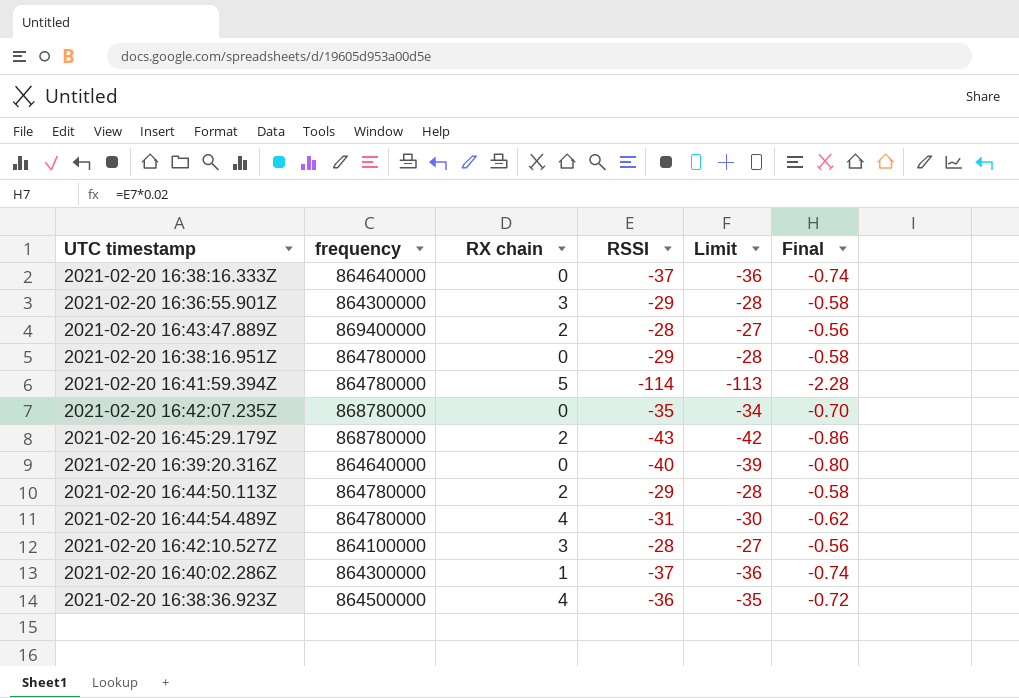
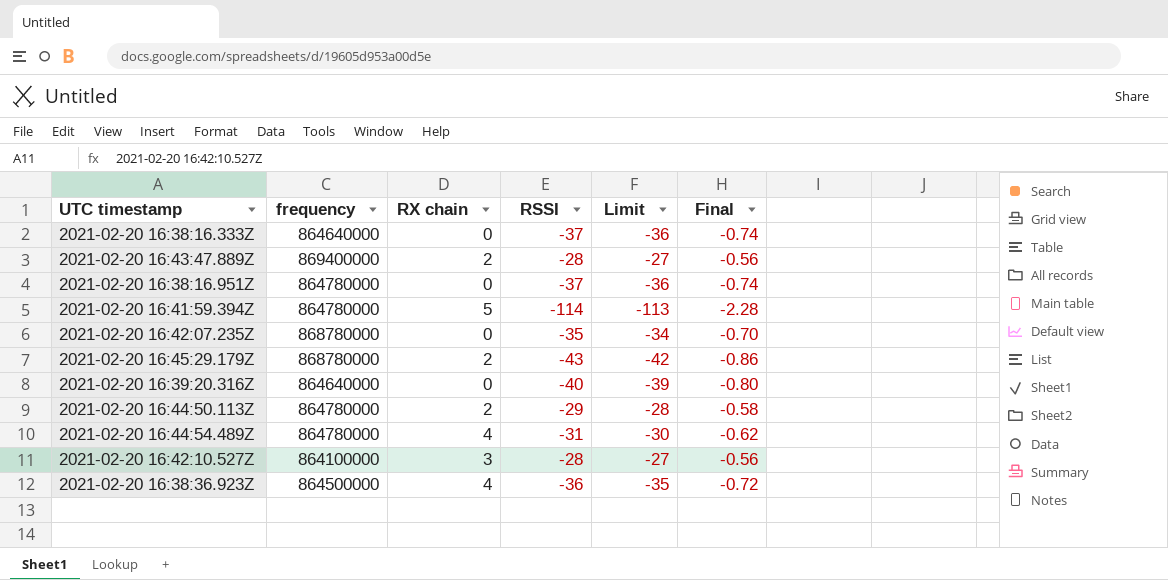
row 2021-02-20 16:36:55.901Z: 864300000 | 3 | -29 | -28 | -0.58 -> none
row 2021-02-20 16:40:02.286Z: 864300000 | 1 | -37 | -36 | -0.74 -> none
2021-02-20 16:38:16.951Z | RSSI: -29 -> -37
2021-02-20 16:38:16.951Z | Limit: -28 -> -36
2021-02-20 16:38:16.951Z | Final: -0.58 -> -0.74

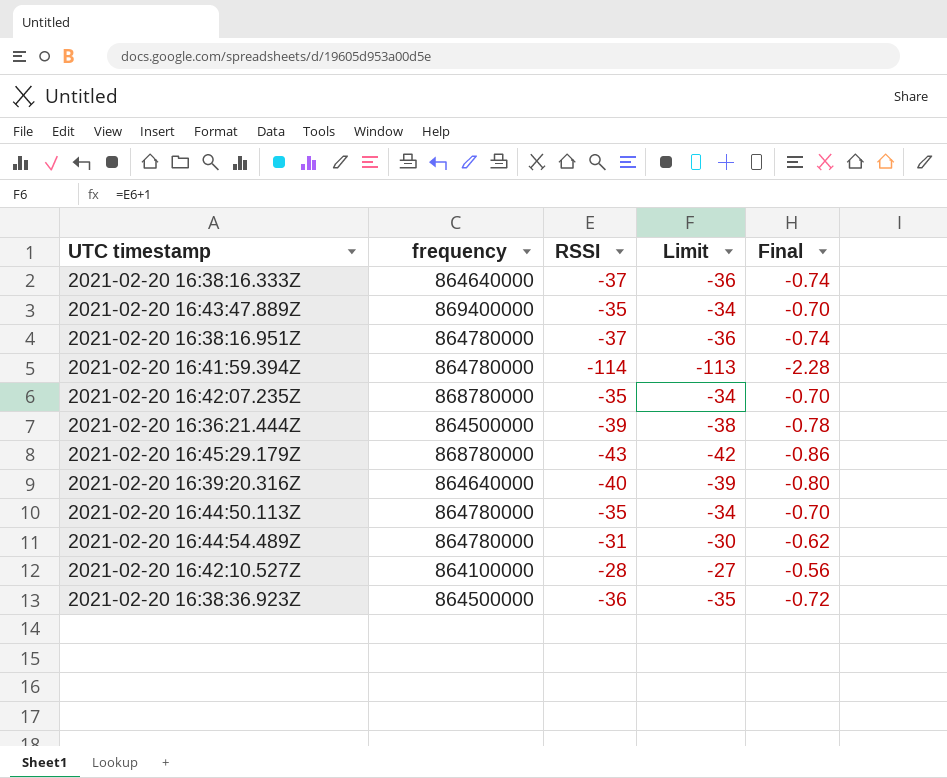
column RX chain | position: 3 -> none
2021-02-20 16:43:47.889Z | RSSI: -28 -> -35
2021-02-20 16:43:47.889Z | Limit: -27 -> -34
2021-02-20 16:43:47.889Z | Final: -0.56 -> -0.70
row 2021-02-20 16:36:21.444Z: none -> 864500000 | -39 | -38 | -0.78
2021-02-20 16:44:50.113Z | RSSI: -29 -> -35
2021-02-20 16:44:50.113Z | Limit: -28 -> -34
2021-02-20 16:44:50.113Z | Final: -0.58 -> -0.70

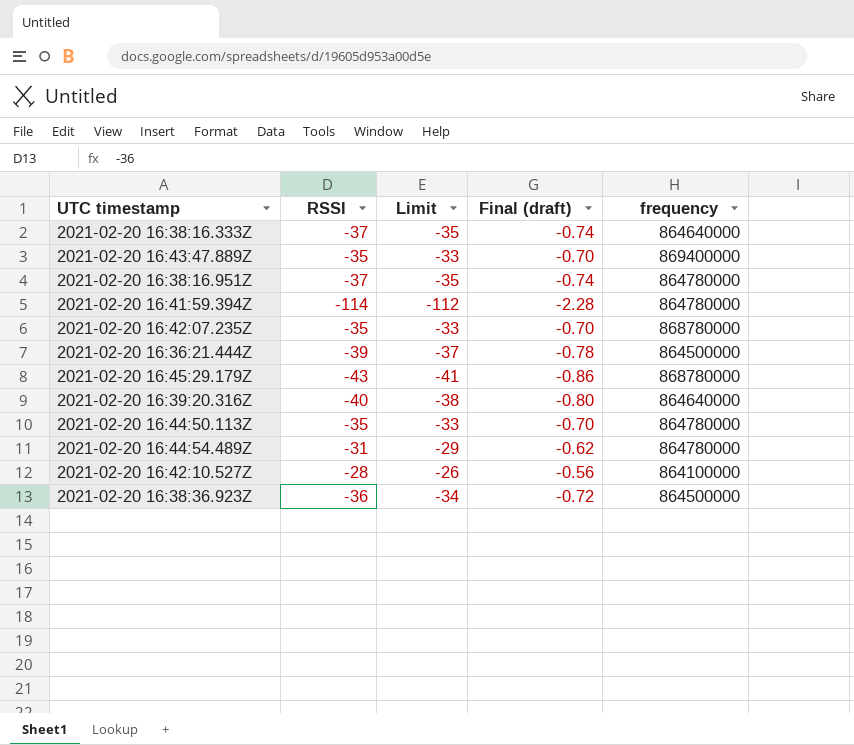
column Limit | formula: [RSSI] + 1 -> [RSSI] + 2
column name: Final -> Final (draft)
column frequency | position: 2 -> 5

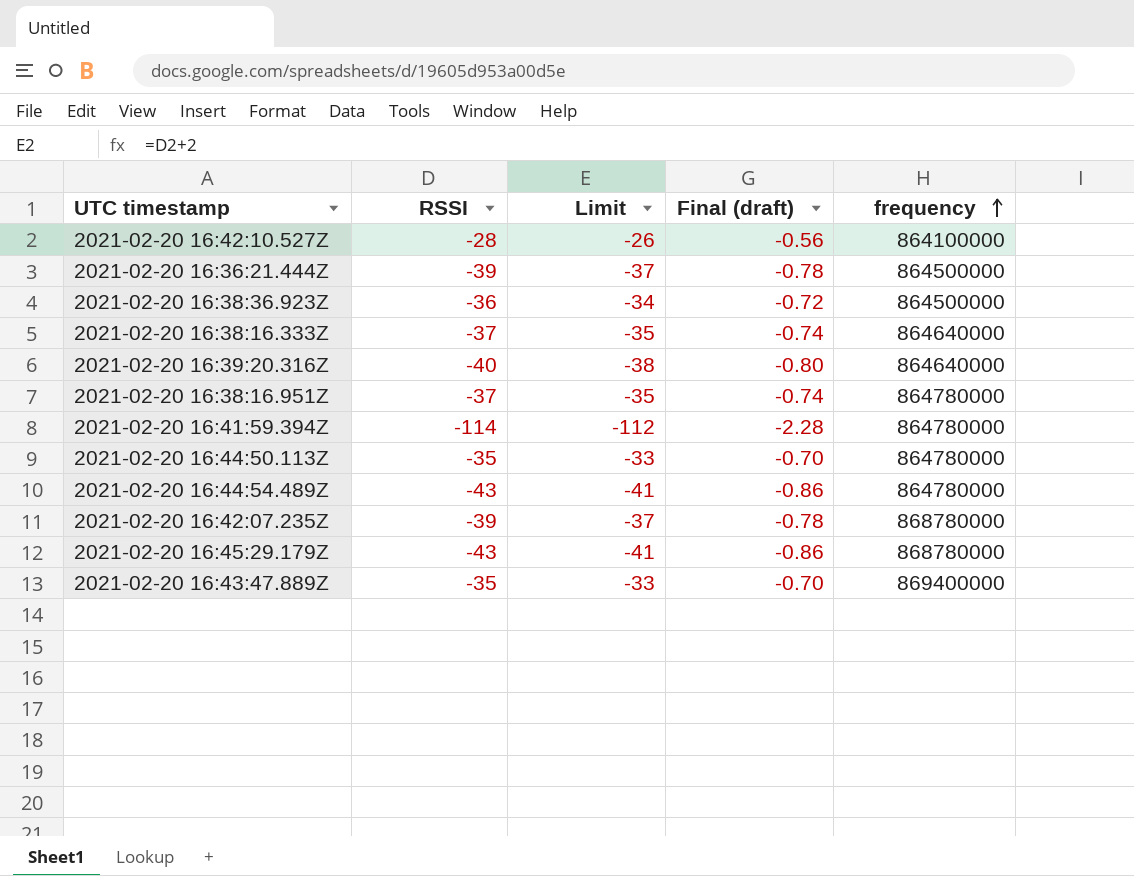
row order: none -> frequency ascending
2021-02-20 16:44:54.489Z | RSSI: -31 -> -43
2021-02-20 16:44:54.489Z | Limit: -29 -> -41
2021-02-20 16:44:54.489Z | Final (draft): -0.62 -> -0.86
2021-02-20 16:42:07.235Z | RSSI: -35 -> -39
2021-02-20 16:42:07.235Z | Limit: -33 -> -37
2021-02-20 16:42:07.235Z | Final (draft): -0.70 -> -0.78

